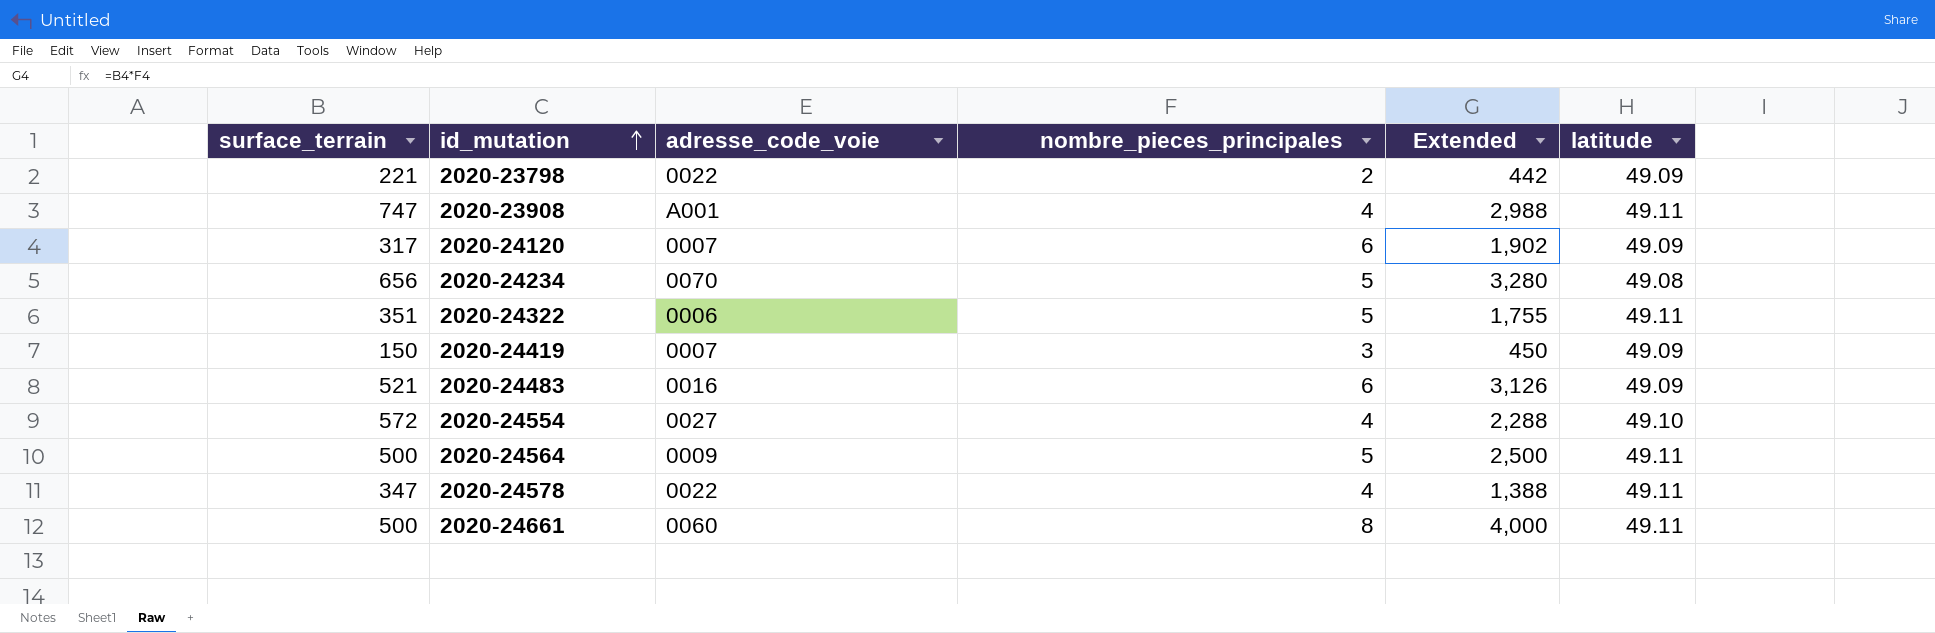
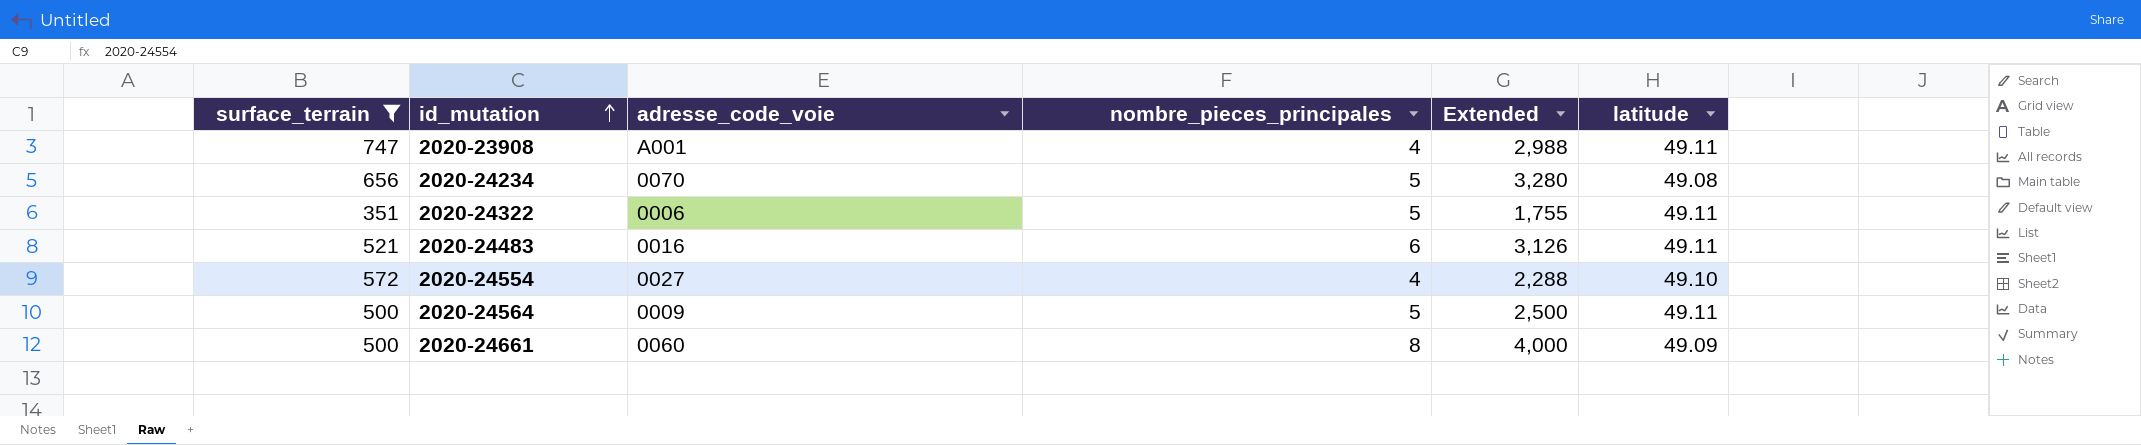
filter: none -> surface_terrain >= 351
2020-24483 | latitude: 49.09 -> 49.11
2020-24661 | latitude: 49.11 -> 49.09

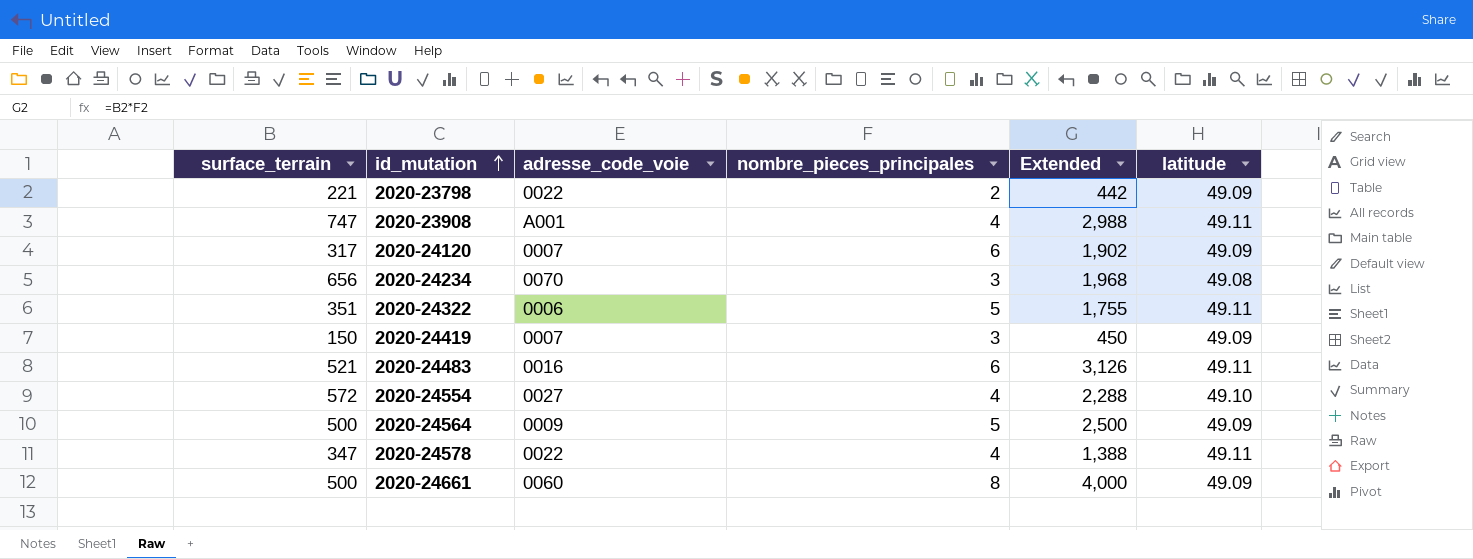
filter: surface_terrain >= 351 -> none
2020-24234 | nombre_pieces_principales: 5 -> 3
2020-24234 | Extended: 3,280 -> 1,968
2020-24564 | latitude: 49.11 -> 49.09

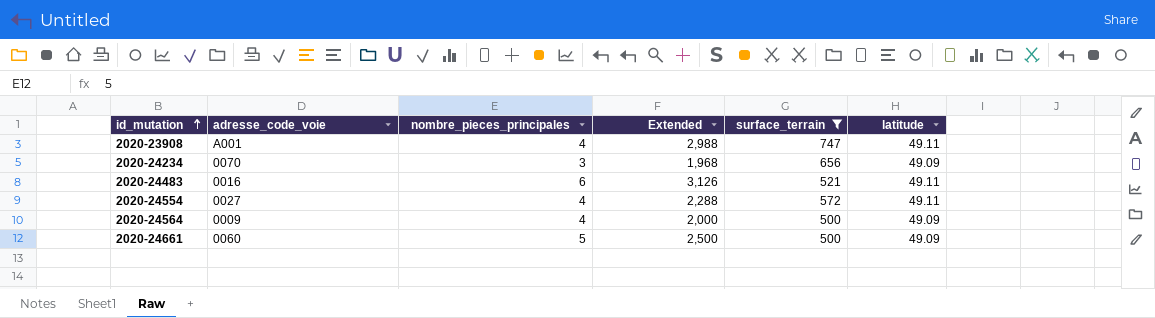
filter: none -> surface_terrain >= 500
column surface_terrain | position: 1 -> 5
2020-24234 | latitude: 49.08 -> 49.09
2020-24554 | latitude: 49.10 -> 49.11
2020-24564 | nombre_pieces_principales: 5 -> 4
2020-24564 | Extended: 2,500 -> 2,000
2020-24661 | nombre_pieces_principales: 8 -> 5
2020-24661 | Extended: 4,000 -> 2,500

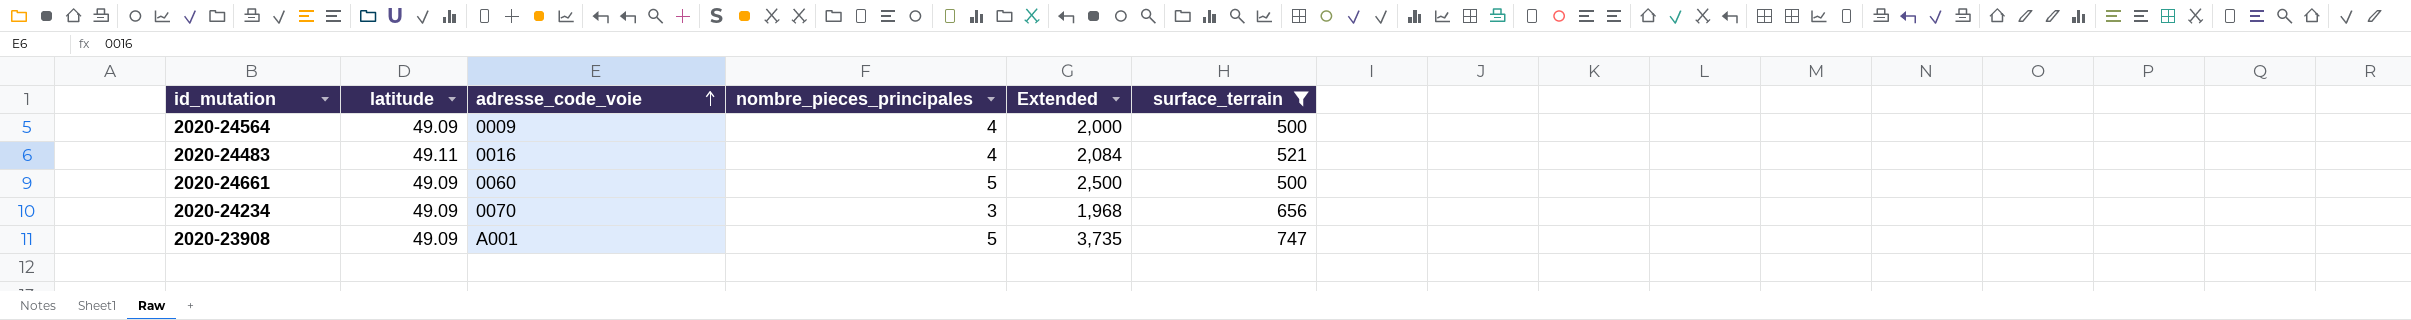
row order: id_mutation ascending -> adresse_code_voie ascending
column latitude | position: 6 -> 2
row 2020-24554: 0027 | 4 | 2,288 | 572 | 49.11 -> none
2020-24483 | nombre_pieces_principales: 6 -> 4
2020-24483 | Extended: 3,126 -> 2,084
2020-23908 | latitude: 49.11 -> 49.09
2020-23908 | nombre_pieces_principales: 4 -> 5
2020-23908 | Extended: 2,988 -> 3,735

